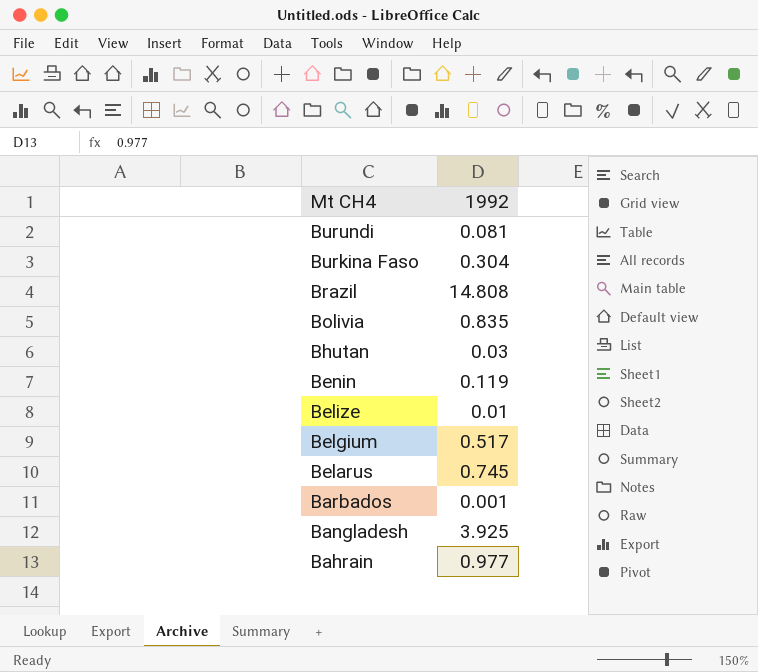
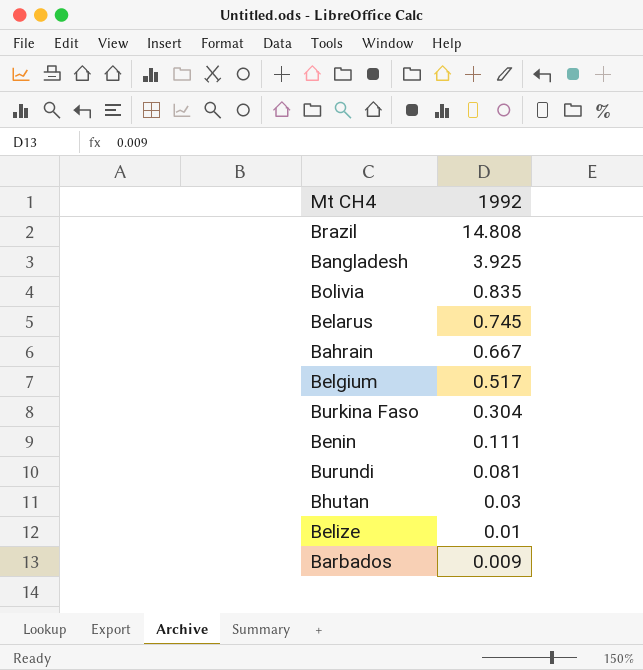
row order: Mt CH4 descending -> 1992 descending
Bahrain | 1992: 0.977 -> 0.667
Benin | 1992: 0.119 -> 0.111
Barbados | 1992: 0.001 -> 0.009

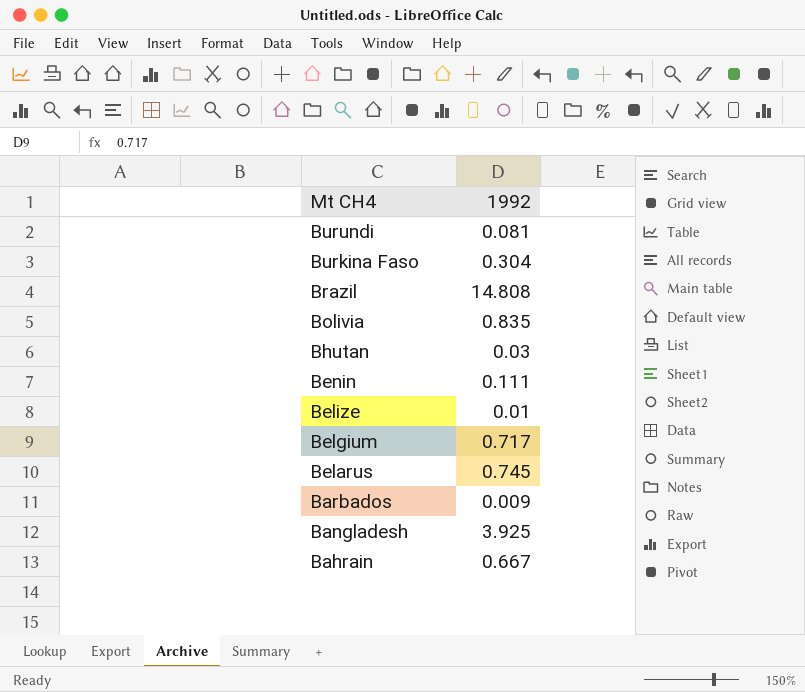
row order: 1992 descending -> Mt CH4 descending
Belgium | 1992: 0.517 -> 0.717

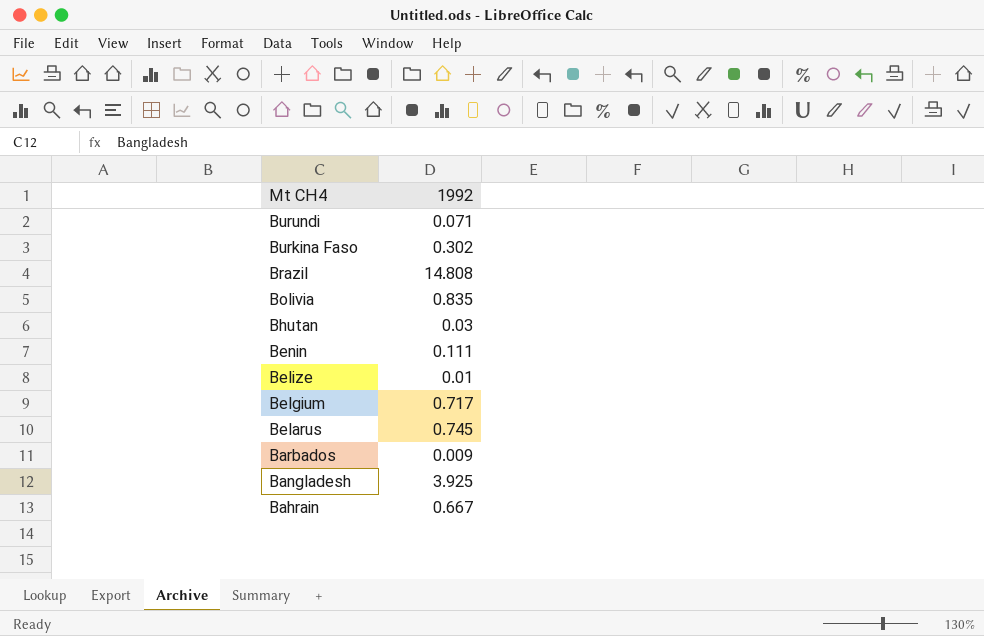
Burundi | 1992: 0.081 -> 0.071
Burkina Faso | 1992: 0.304 -> 0.302

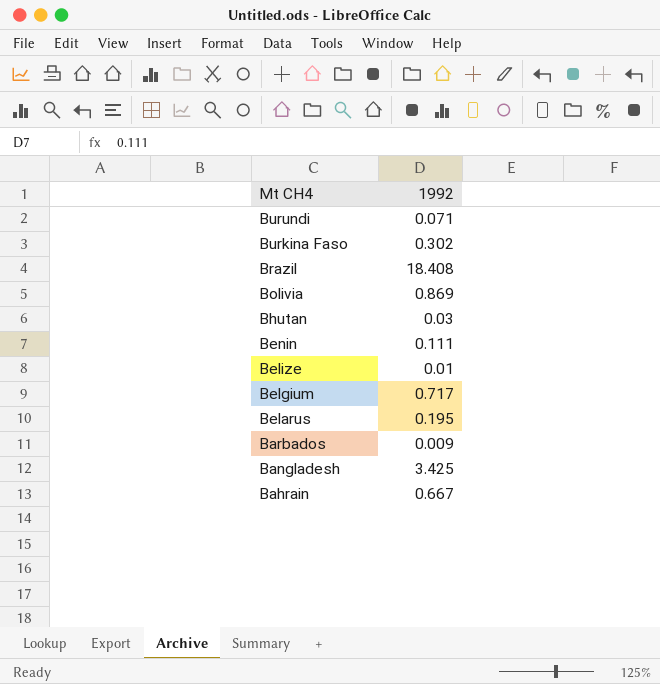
Brazil | 1992: 14.808 -> 18.408
Bolivia | 1992: 0.835 -> 0.869
Belarus | 1992: 0.745 -> 0.195
Bangladesh | 1992: 3.925 -> 3.425

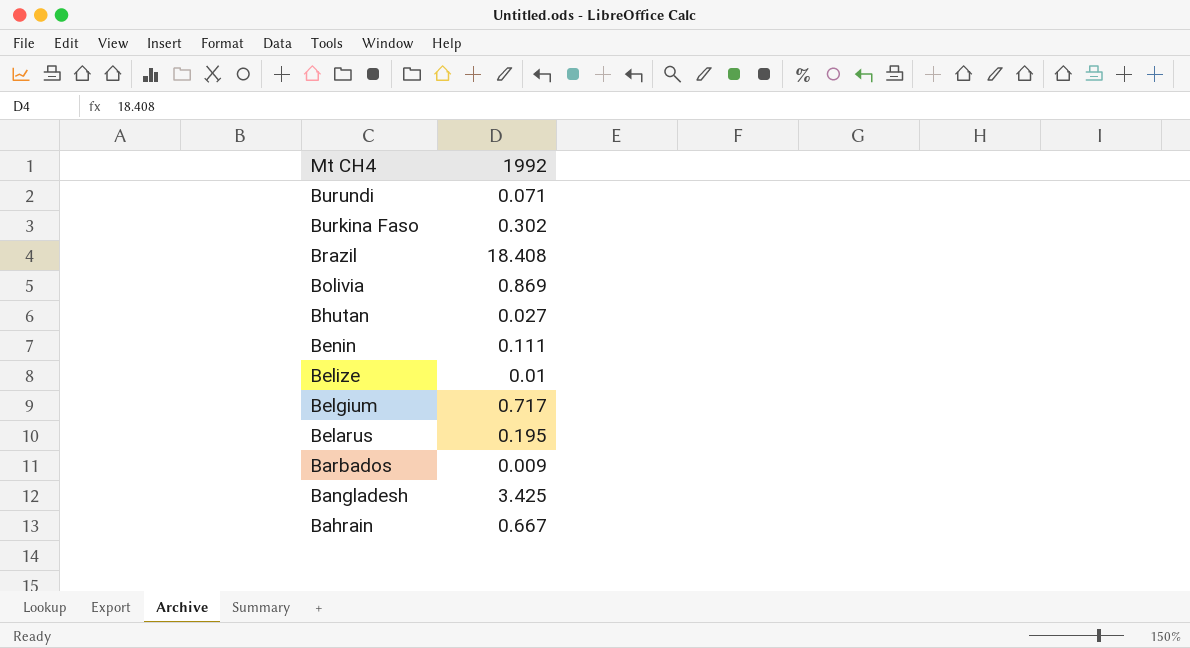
Bhutan | 1992: 0.03 -> 0.027

